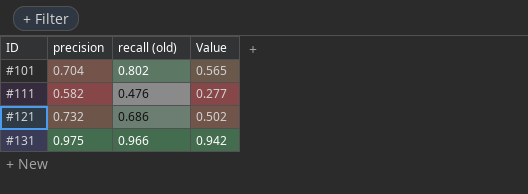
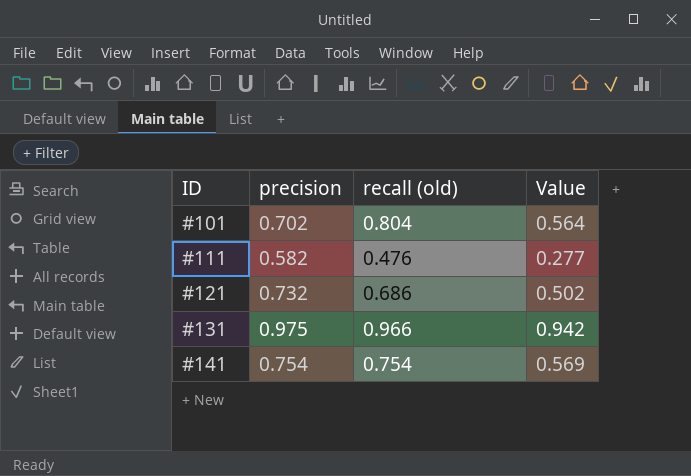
#101 | precision: 0.704 -> 0.702
#101 | recall (old): 0.802 -> 0.804
#101 | Value: 0.565 -> 0.564
row #141: none -> 0.754 | 0.754 | 0.569

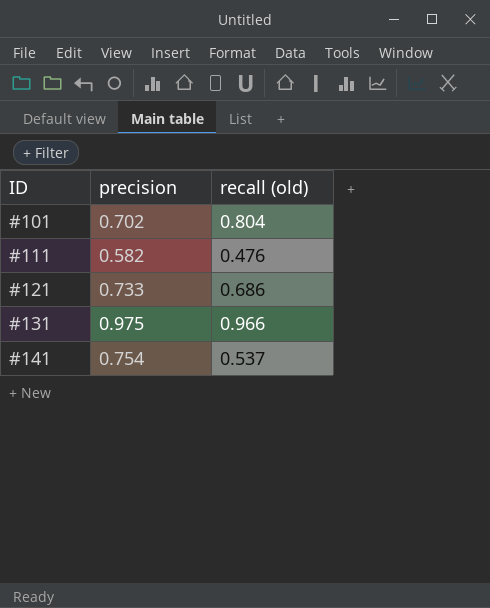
column Value | formula: [precision] * [recall (old)] -> none
#121 | precision: 0.732 -> 0.733
#141 | recall (old): 0.754 -> 0.537

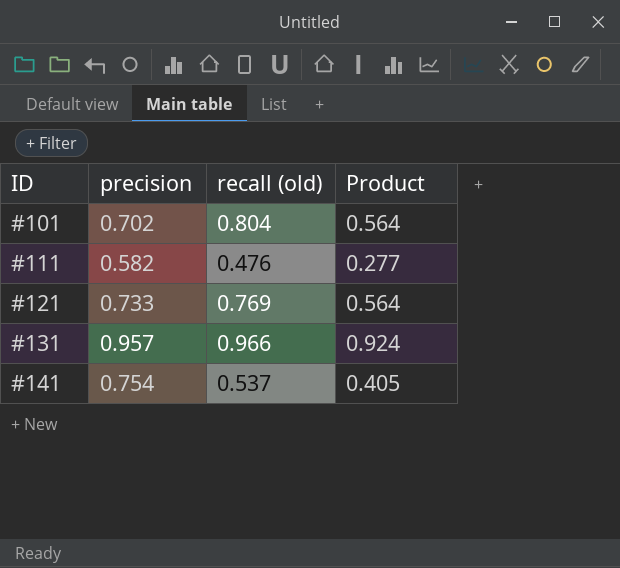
column Product | formula: none -> [precision] * [recall (old)]
#121 | recall (old): 0.686 -> 0.769
#131 | precision: 0.975 -> 0.957

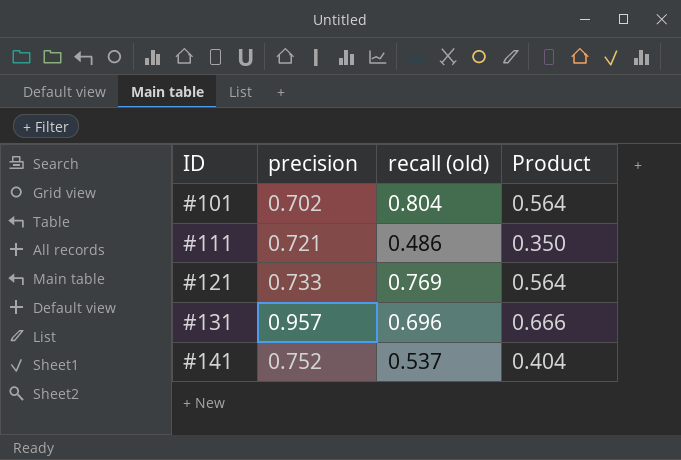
#111 | precision: 0.582 -> 0.721
#111 | recall (old): 0.476 -> 0.486
#111 | Product: 0.277 -> 0.350
#131 | recall (old): 0.966 -> 0.696
#131 | Product: 0.924 -> 0.666
#141 | precision: 0.754 -> 0.752
#141 | Product: 0.405 -> 0.404

